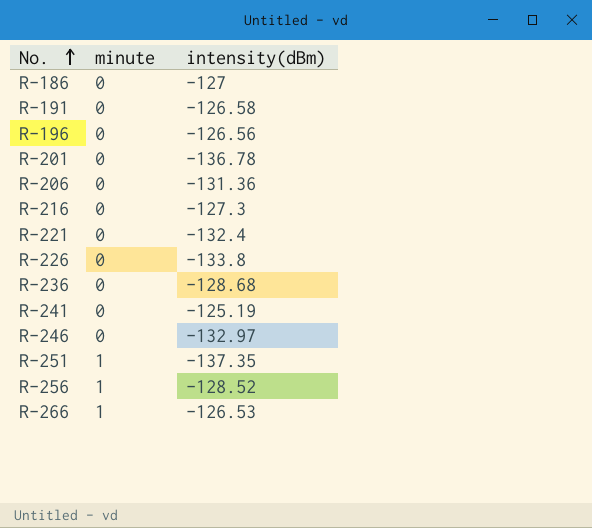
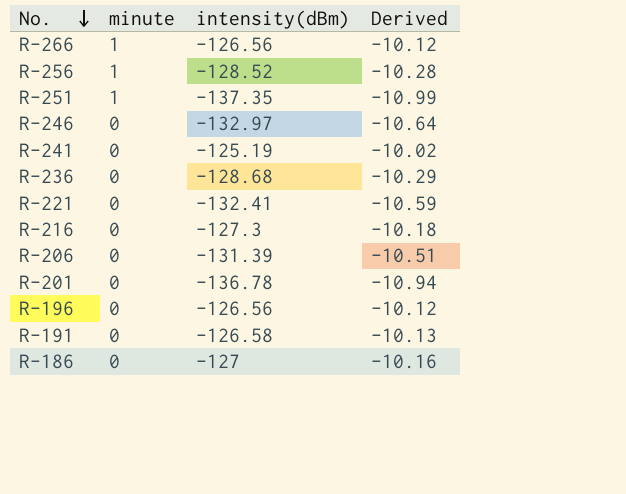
row order: No. ascending -> No. descending
column Derived | formula: none -> [intensity(dBm)] * 0.08
row R-226: 0 | -133.8 -> none
R-266 | intensity(dBm): -126.53 -> -126.56
R-221 | intensity(dBm): -132.4 -> -132.41
R-206 | intensity(dBm): -131.36 -> -131.39

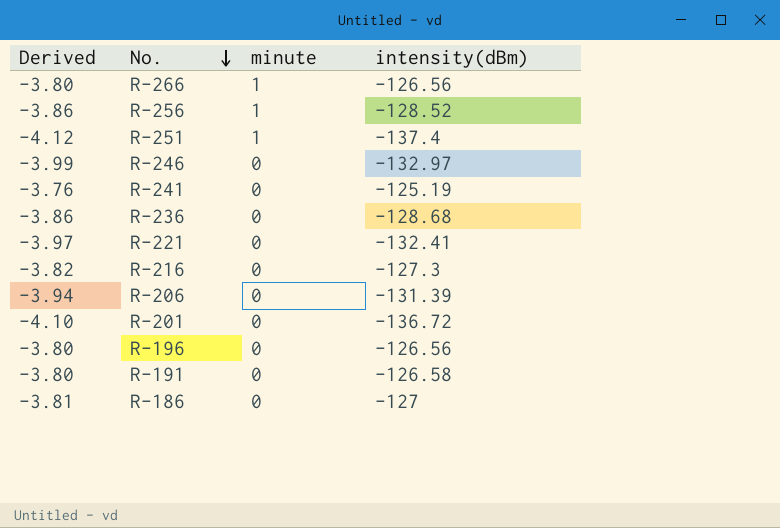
column Derived | formula: [intensity(dBm)] * 0.08 -> [intensity(dBm)] * 0.03
column Derived | position: 4 -> 1
R-251 | intensity(dBm): -137.35 -> -137.4
R-201 | intensity(dBm): -136.78 -> -136.72

